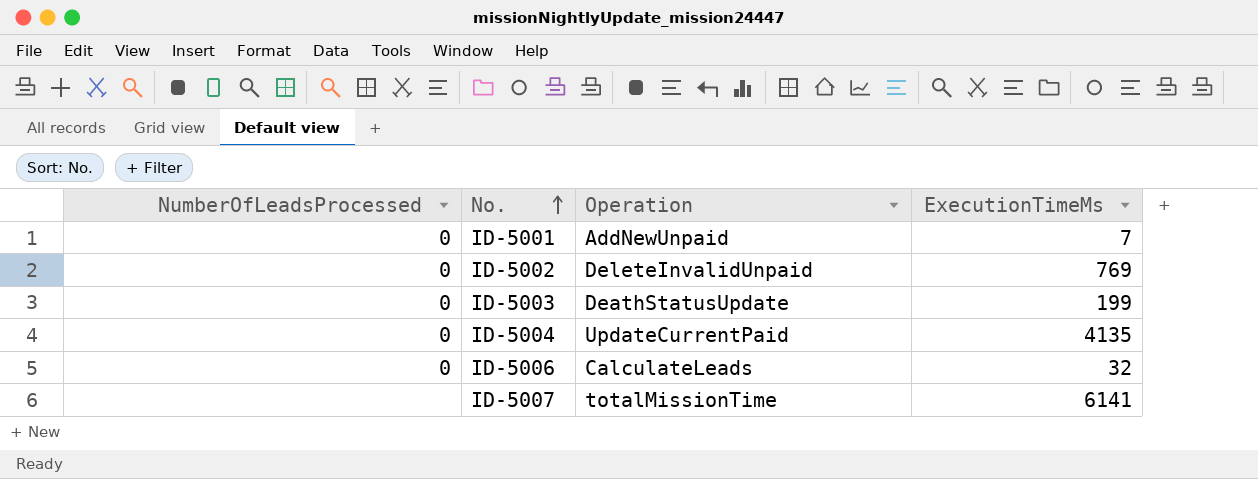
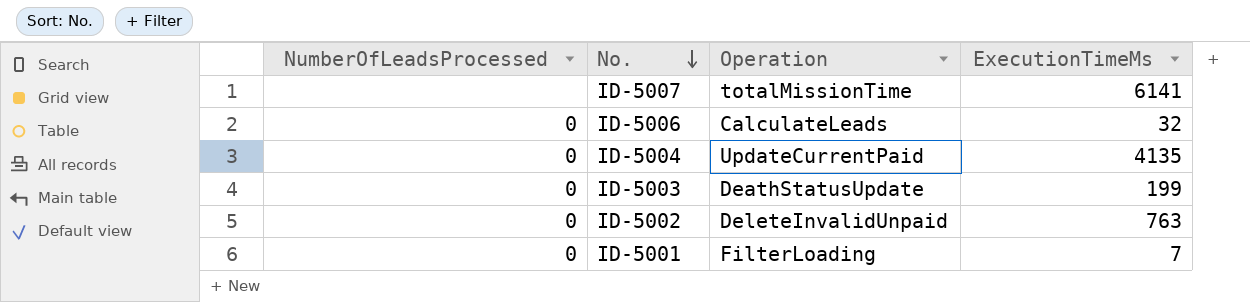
row order: No. ascending -> No. descending
ID-5002 | ExecutionTimeMs: 769 -> 763
ID-5001 | Operation: AddNewUnpaid -> FilterLoading

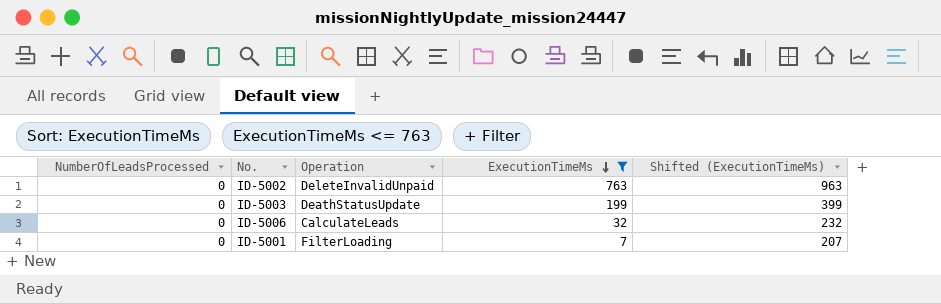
filter: none -> ExecutionTimeMs <= 763
row order: No. descending -> ExecutionTimeMs descending
column Shifted (ExecutionTimeMs) | formula: none -> [ExecutionTimeMs] + 200

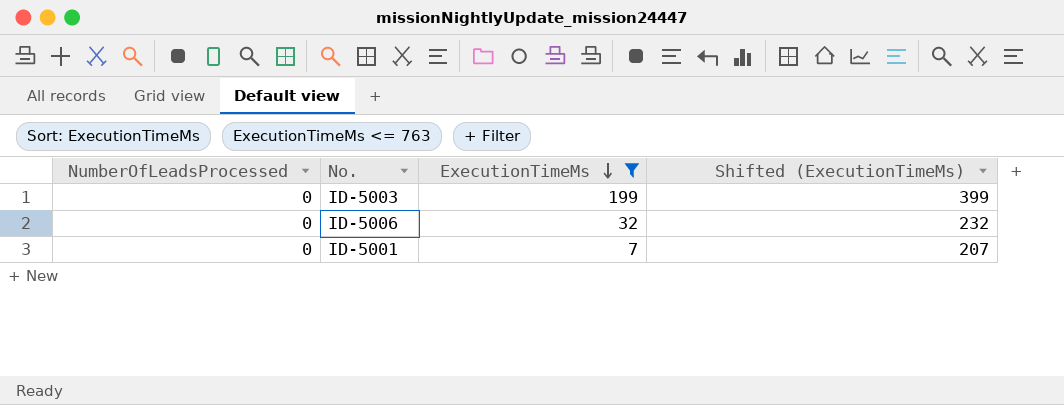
column Operation | position: 3 -> none
row ID-5002: 0 | DeleteInvalidUnpaid | 763 | 963 -> none

